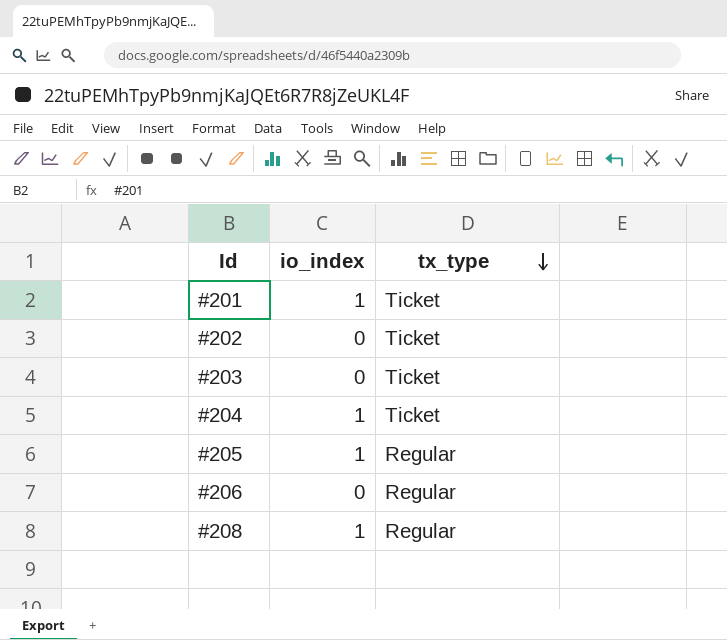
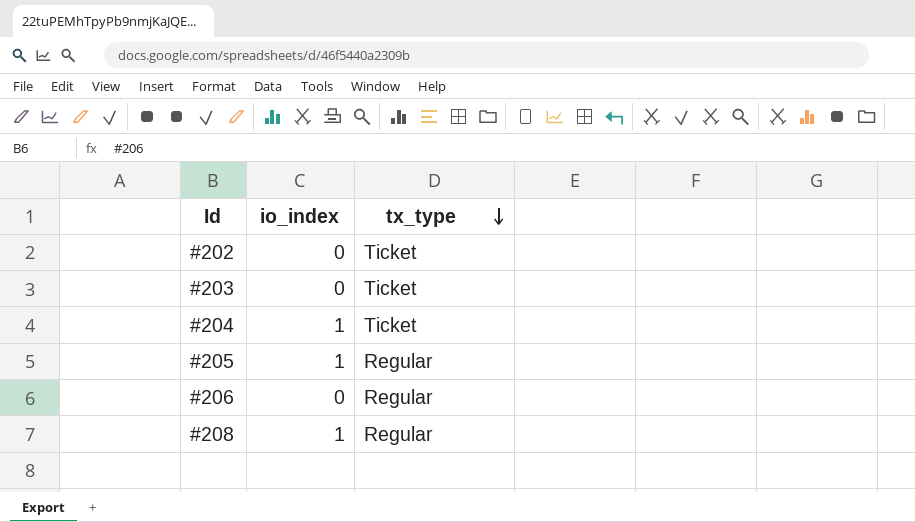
row #201: 1 | Ticket -> none

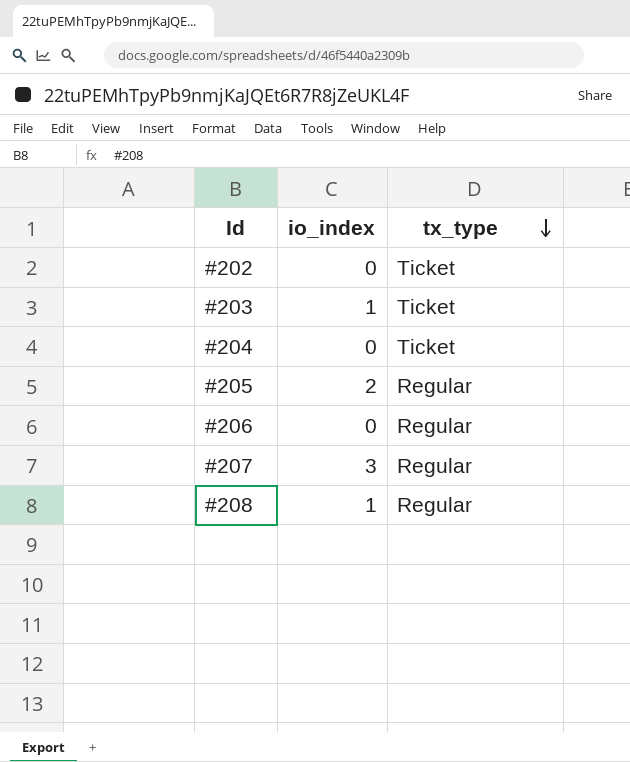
#203 | io_index: 0 -> 1
#204 | io_index: 1 -> 0
#205 | io_index: 1 -> 2
row #207: none -> 3 | Regular

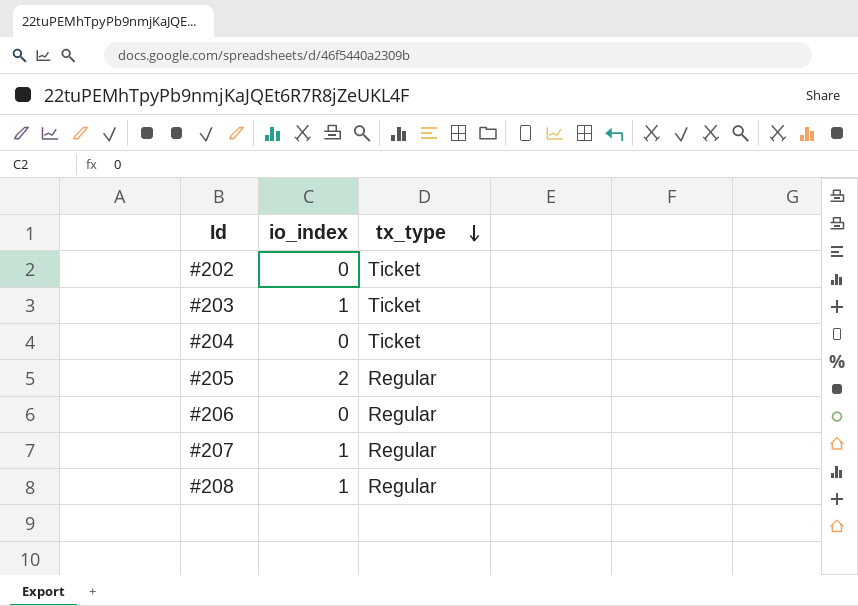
#207 | io_index: 3 -> 1

